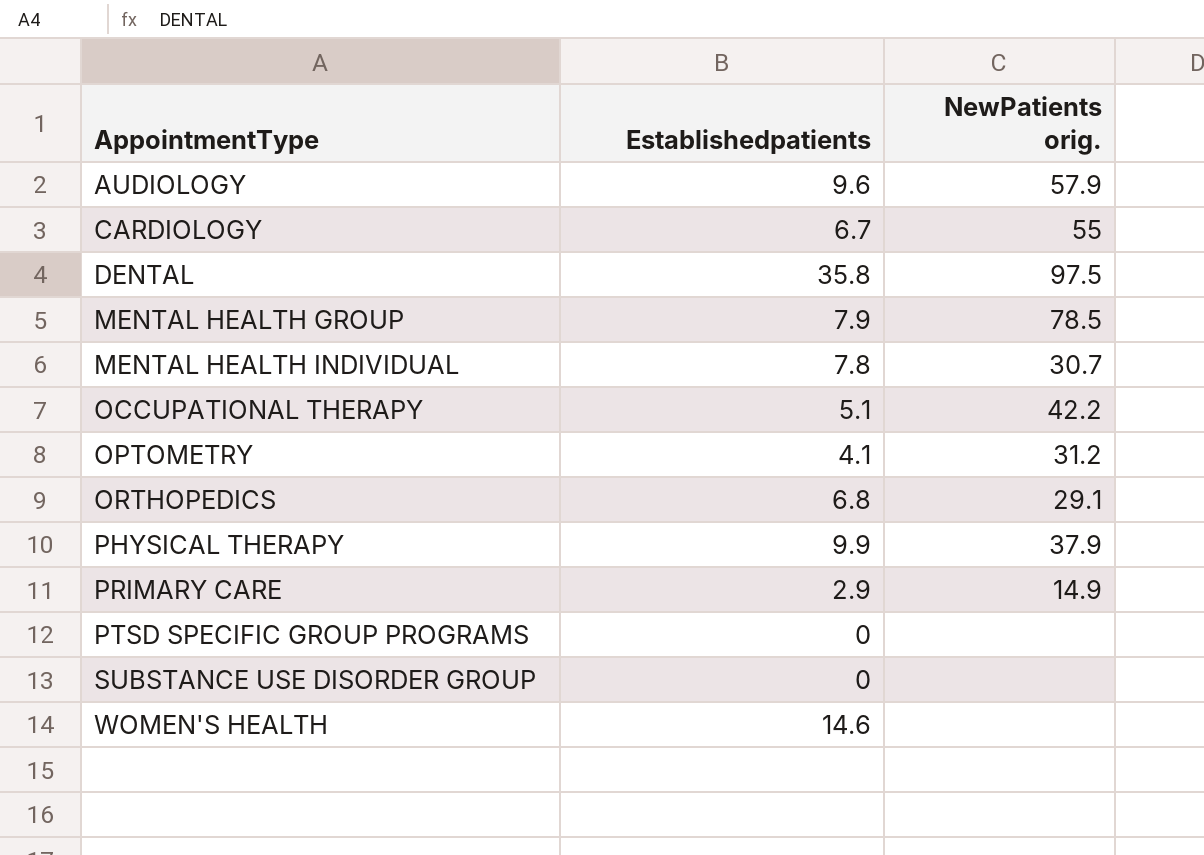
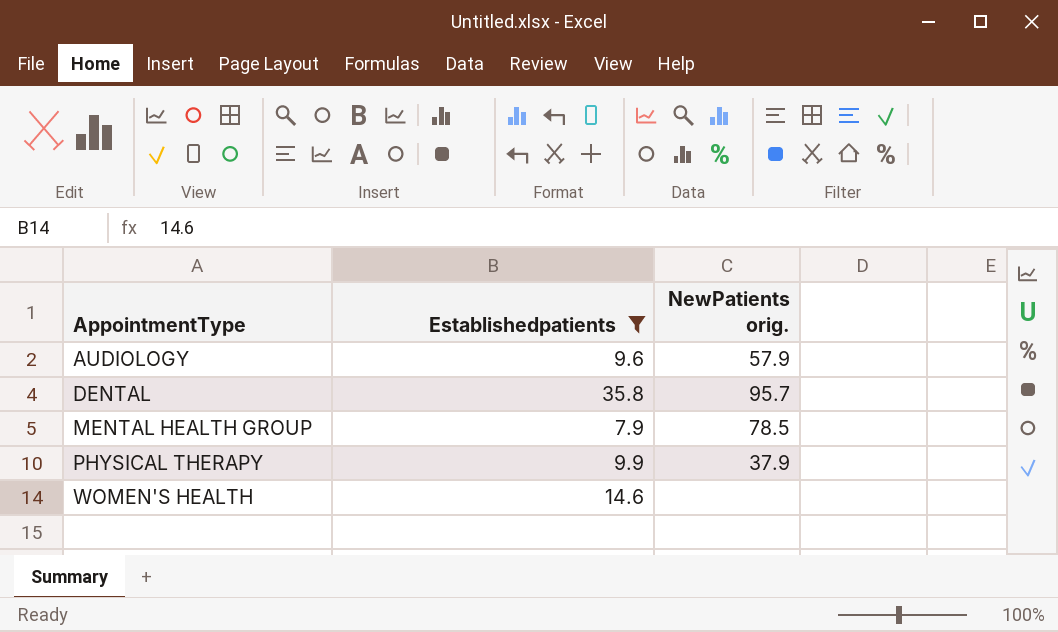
filter: none -> Establishedpatients >= 7.9
DENTAL | NewPatients orig.: 97.5 -> 95.7

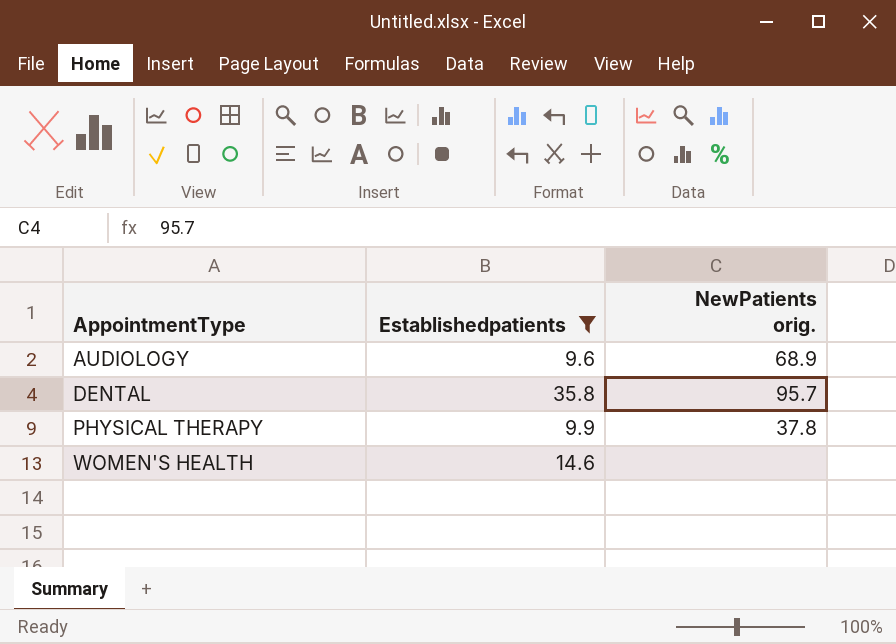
row MENTAL HEALTH GROUP: 7.9 | 78.5 -> none
AUDIOLOGY | NewPatients orig.: 57.9 -> 68.9
PHYSICAL THERAPY | NewPatients orig.: 37.9 -> 37.8

